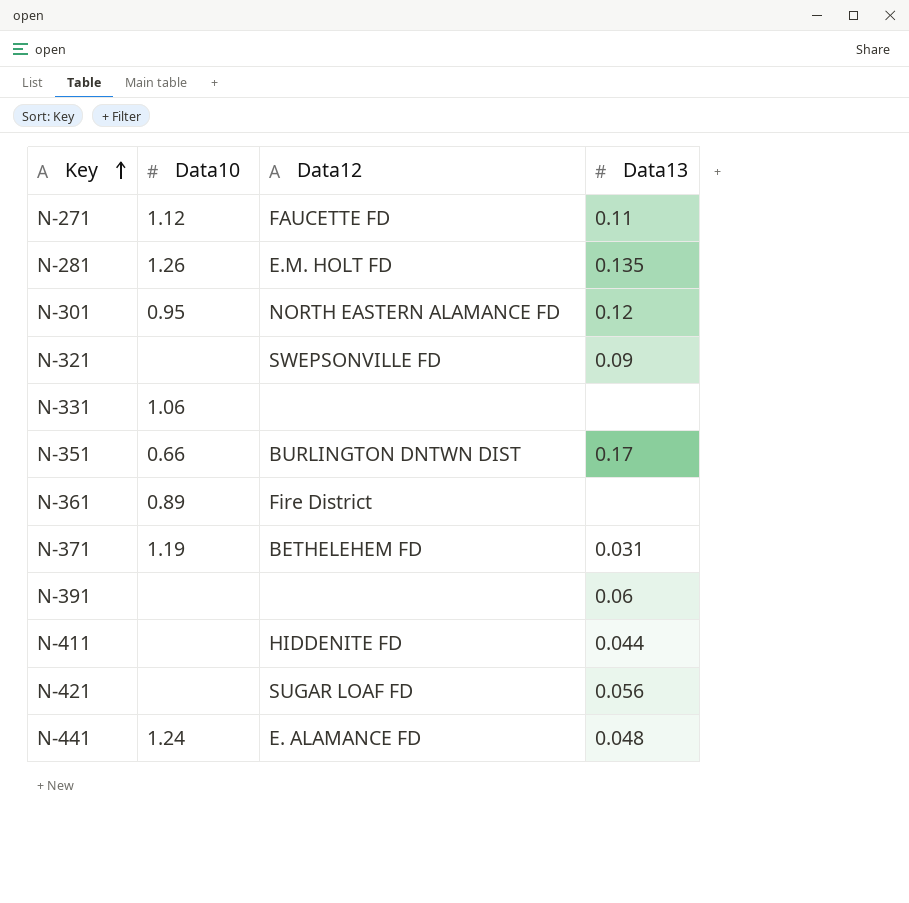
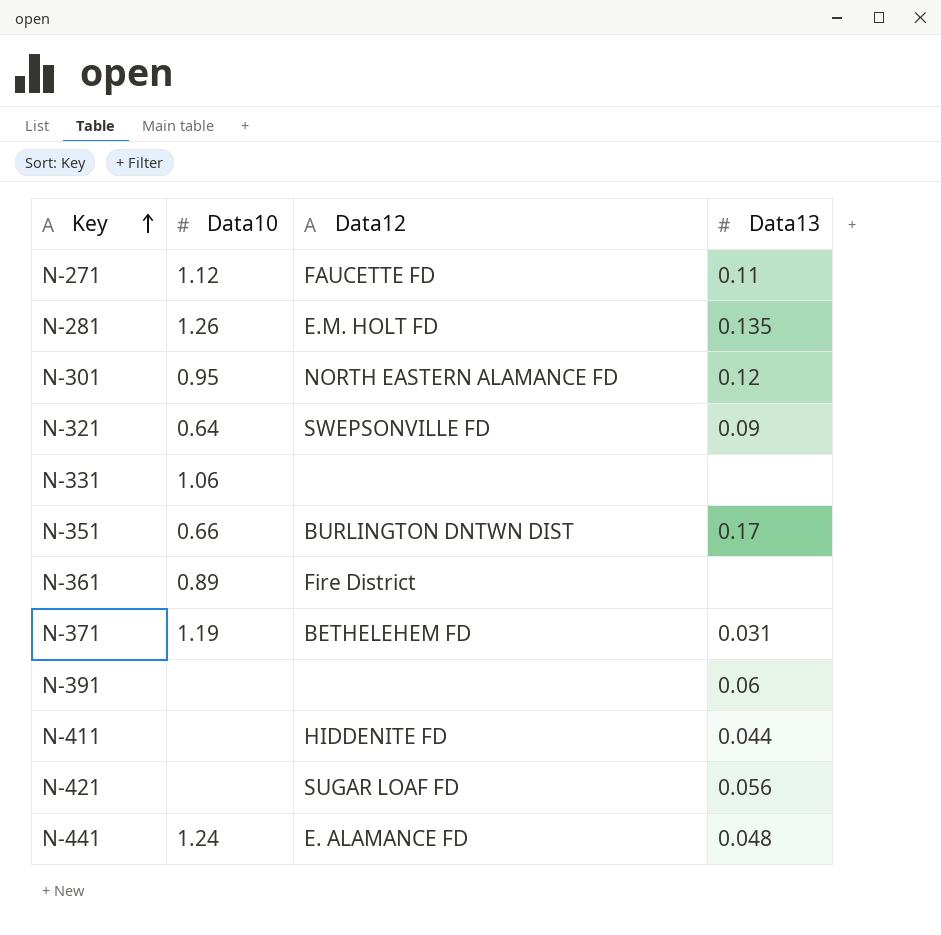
N-321 | Data10: none -> 0.64

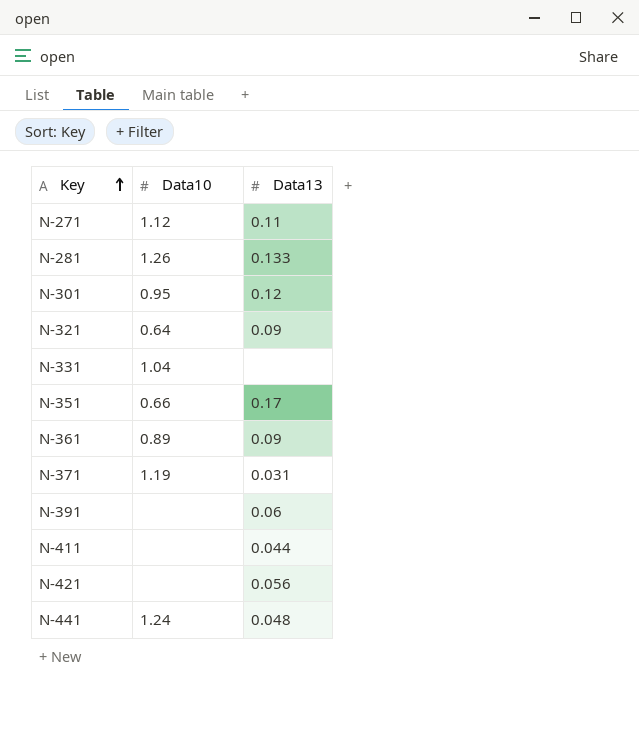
column Data12 | position: 3 -> none
N-281 | Data13: 0.135 -> 0.133
N-331 | Data10: 1.06 -> 1.04
N-361 | Data13: none -> 0.09

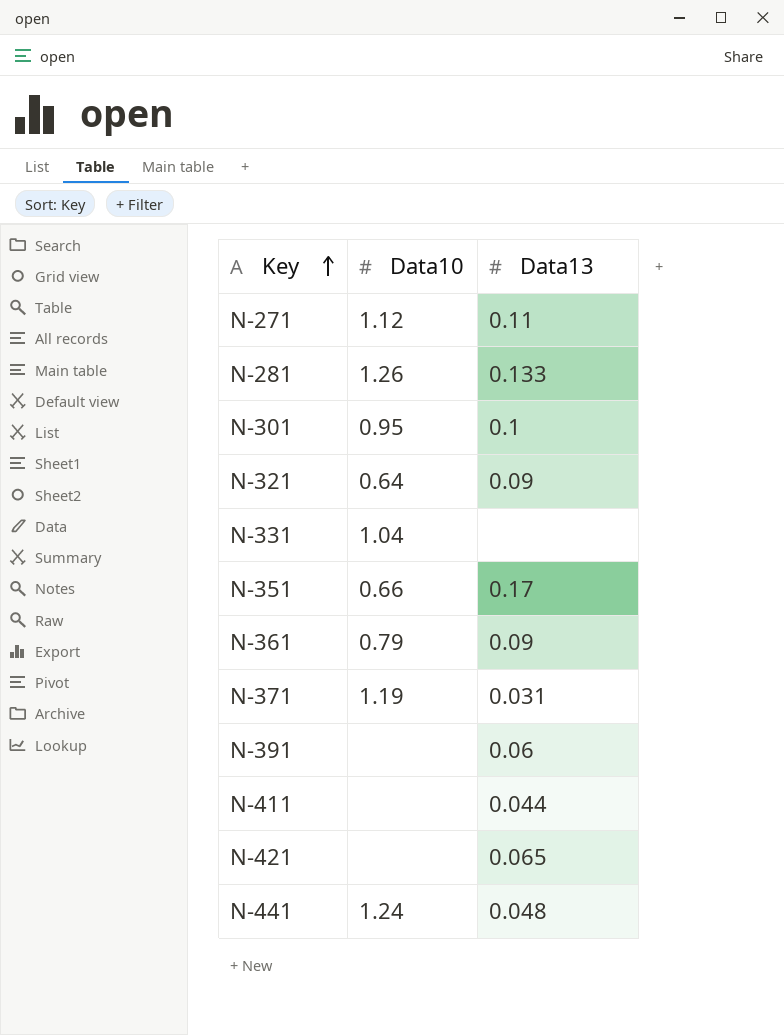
N-301 | Data13: 0.12 -> 0.1
N-361 | Data10: 0.89 -> 0.79
N-421 | Data13: 0.056 -> 0.065

